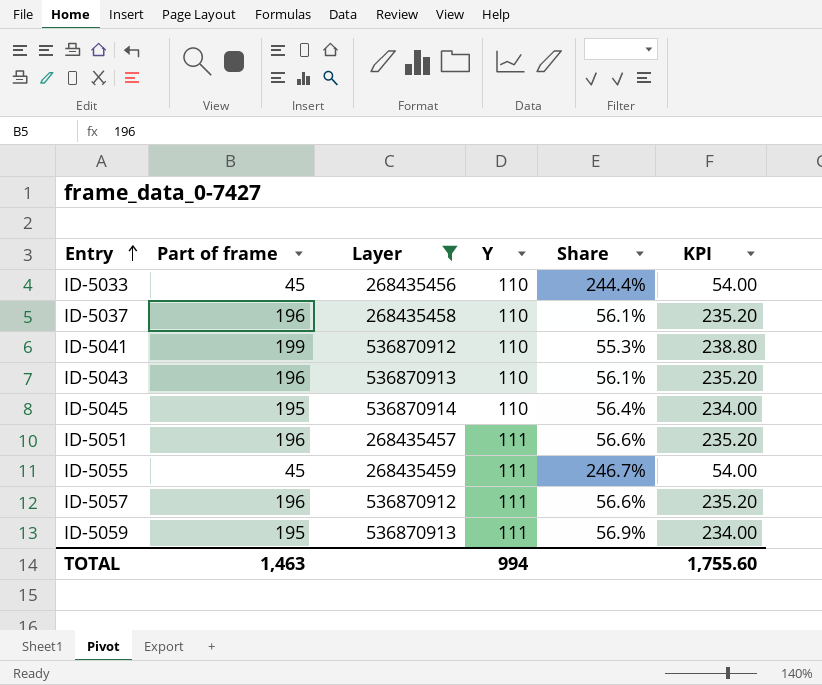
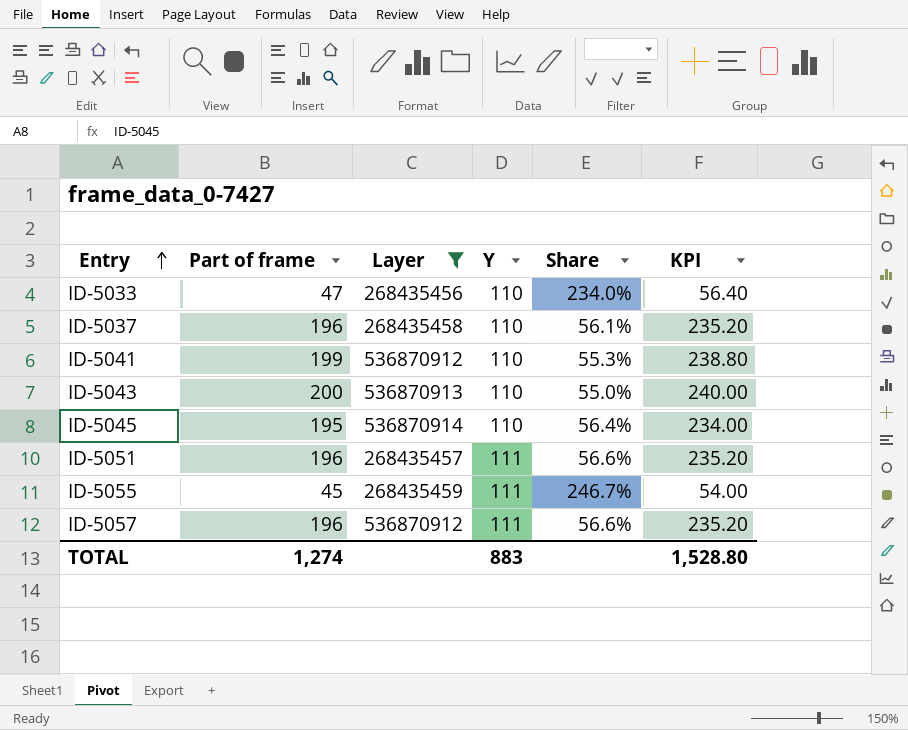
row ID-5059: 195 | 536870913 | 111 | 56.9% | 234.00 -> none
ID-5033 | Part of frame: 45 -> 47
ID-5033 | Share: 244.4% -> 234.0%
ID-5033 | KPI: 54.00 -> 56.40
ID-5043 | Part of frame: 196 -> 200
ID-5043 | Share: 56.1% -> 55.0%
ID-5043 | KPI: 235.20 -> 240.00
TOTAL | Part of frame: 1,463 -> 1,274
TOTAL | Y: 994 -> 883
TOTAL | KPI: 1,755.60 -> 1,528.80

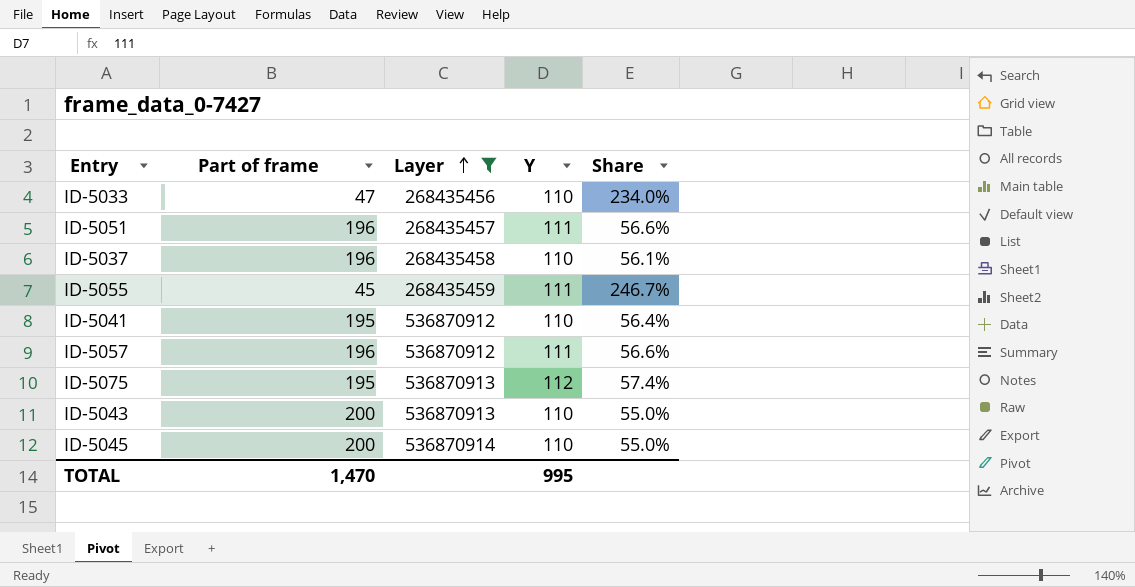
row order: Entry ascending -> Layer ascending
column KPI | formula: [Part of frame] * 1.2 -> none
ID-5041 | Part of frame: 199 -> 195
ID-5041 | Share: 55.3% -> 56.4%
row ID-5075: none -> 195 | 536870913 | 112 | 57.4%
ID-5045 | Part of frame: 195 -> 200
ID-5045 | Share: 56.4% -> 55.0%
TOTAL | Part of frame: 1,274 -> 1,470
TOTAL | Y: 883 -> 995

